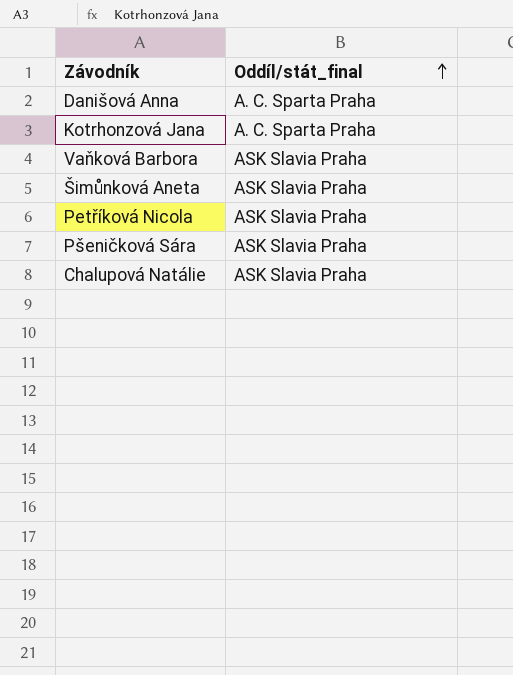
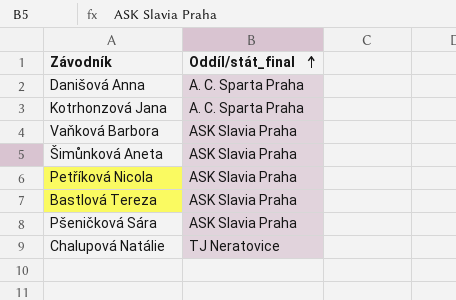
row Bastlová Tereza: none -> ASK Slavia Praha
Chalupová Natálie | Oddíl/stát_final: ASK Slavia Praha -> TJ Neratovice

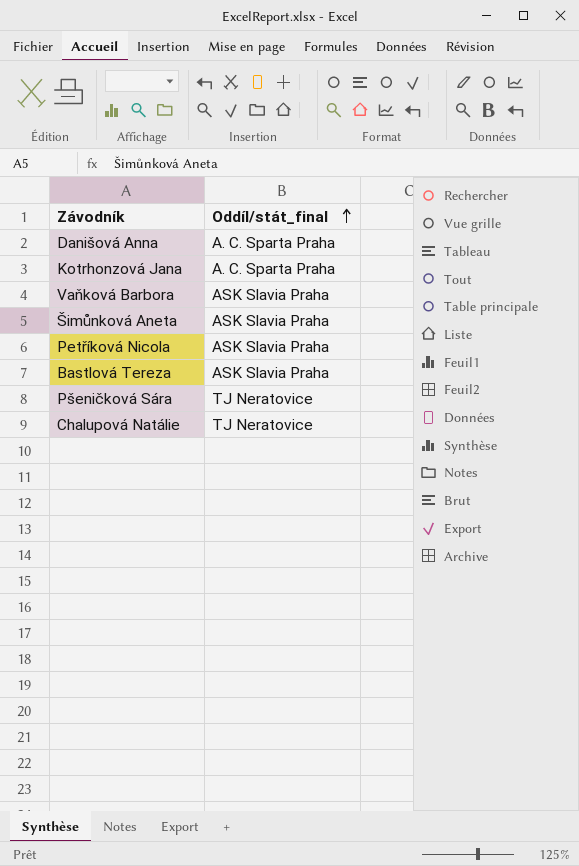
Pšeničková Sára | Oddíl/stát_final: ASK Slavia Praha -> TJ Neratovice

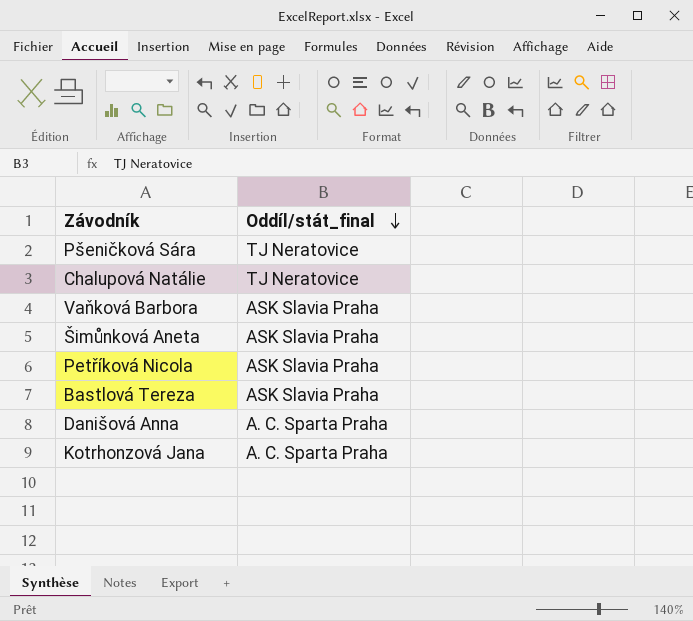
row order: Oddíl/stát_final ascending -> Oddíl/stát_final descending

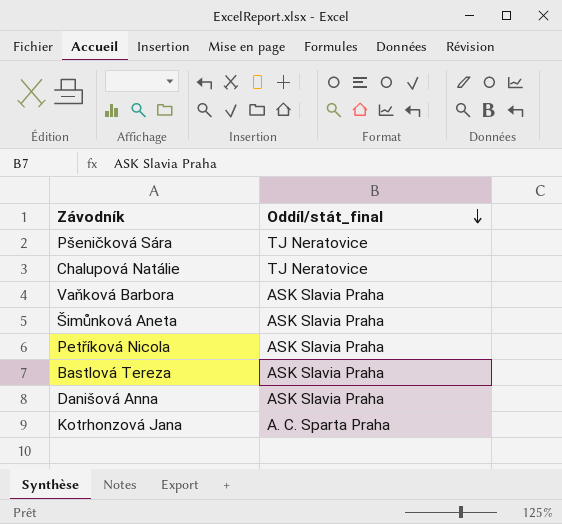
Danišová Anna | Oddíl/stát_final: A. C. Sparta Praha -> ASK Slavia Praha

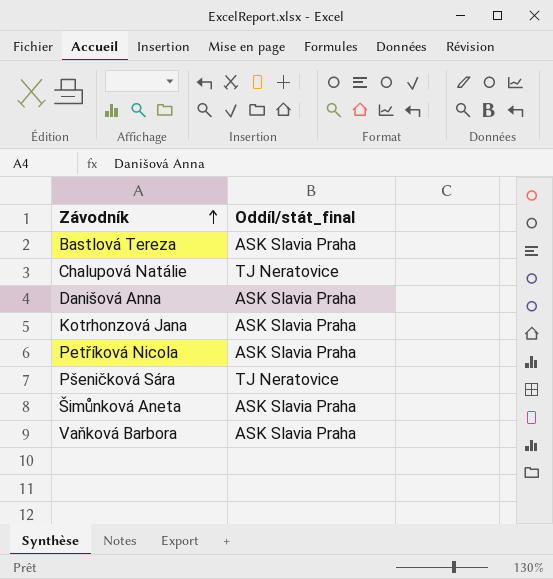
row order: Oddíl/stát_final descending -> Závodník ascending
Kotrhonzová Jana | Oddíl/stát_final: A. C. Sparta Praha -> ASK Slavia Praha

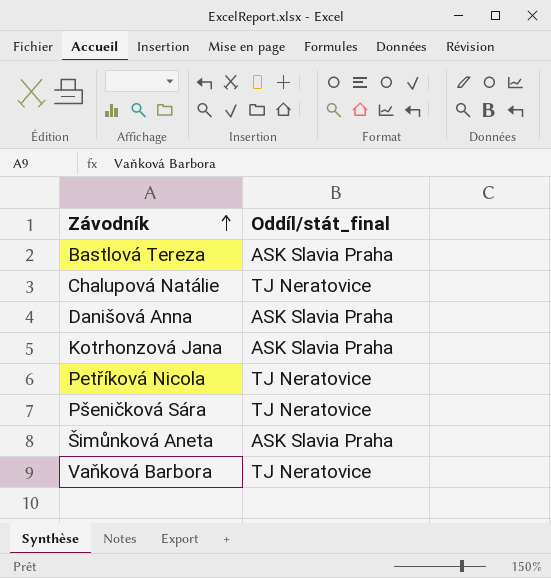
Petříková Nicola | Oddíl/stát_final: ASK Slavia Praha -> TJ Neratovice
Vaňková Barbora | Oddíl/stát_final: ASK Slavia Praha -> TJ Neratovice

